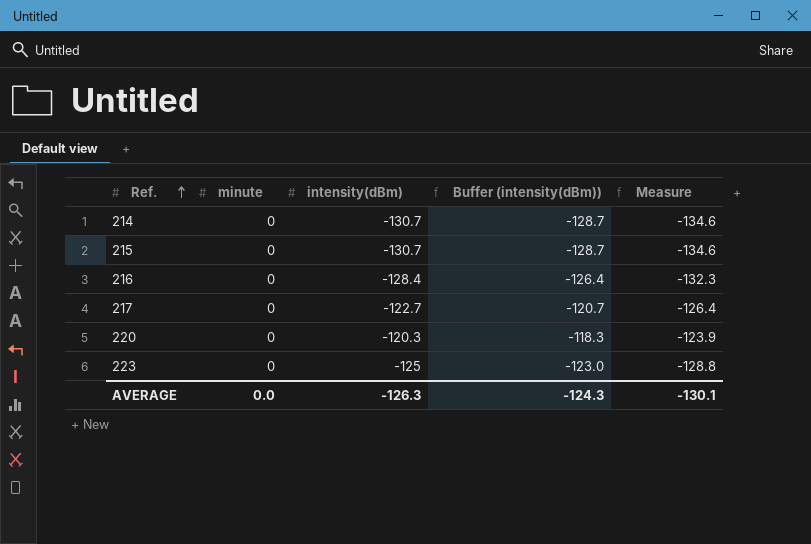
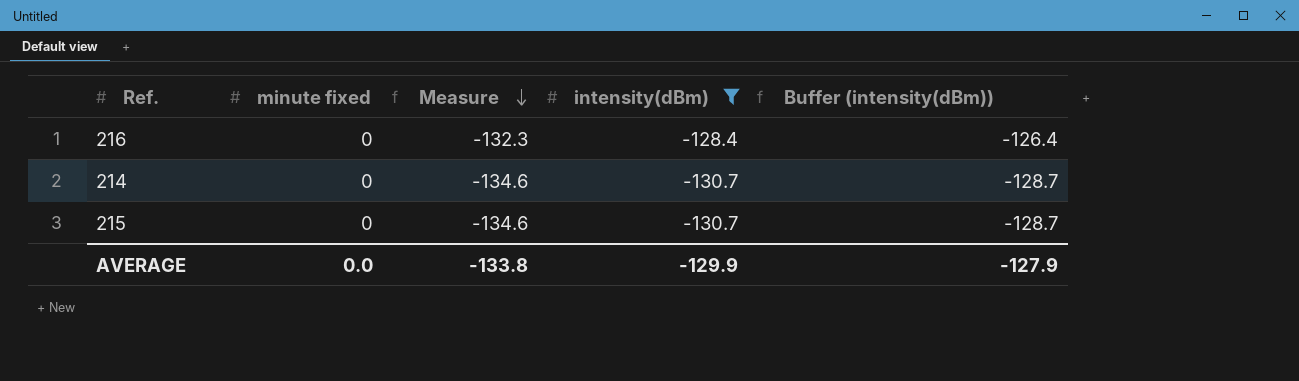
filter: none -> intensity(dBm) <= -128.4
row order: Ref. ascending -> Measure descending
column name: minute -> minute fixed
column Measure | position: 5 -> 3
AVERAGE | Measure: -130.1 -> -133.8
AVERAGE | intensity(dBm): -126.3 -> -129.9
AVERAGE | Buffer (intensity(dBm)): -124.3 -> -127.9

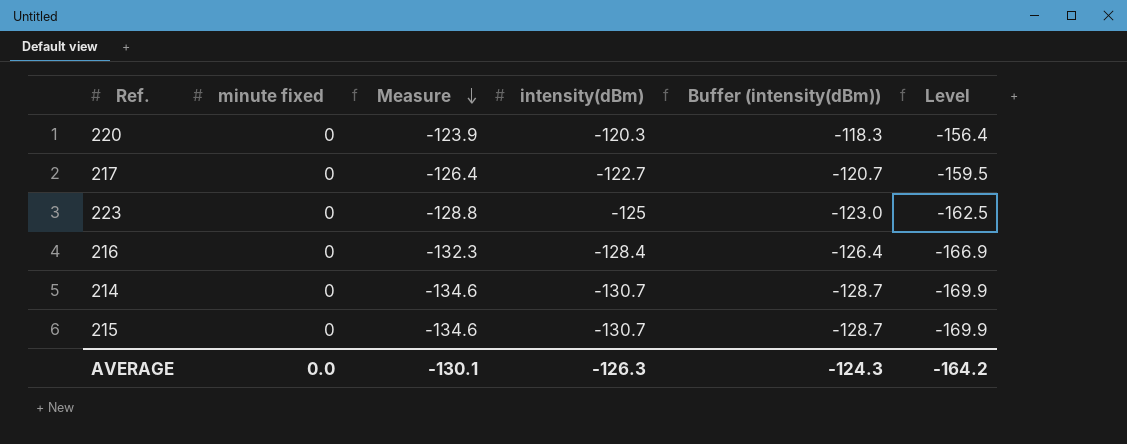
filter: intensity(dBm) <= -128.4 -> none
column Level | formula: none -> [intensity(dBm)] * 1.3
AVERAGE | Measure: -133.8 -> -130.1
AVERAGE | intensity(dBm): -129.9 -> -126.3
AVERAGE | Buffer (intensity(dBm)): -127.9 -> -124.3

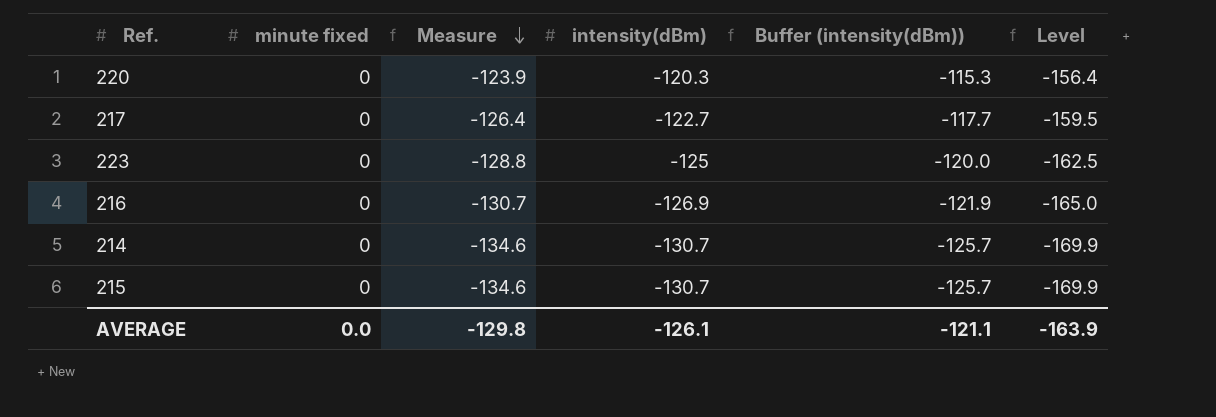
column Buffer (intensity(dBm)) | formula: [intensity(dBm)] + 2 -> [intensity(dBm)] + 5
216 | Measure: -132.3 -> -130.7
216 | intensity(dBm): -128.4 -> -126.9
216 | Level: -166.9 -> -165.0
AVERAGE | Measure: -130.1 -> -129.8
AVERAGE | intensity(dBm): -126.3 -> -126.1
AVERAGE | Buffer (intensity(dBm)): -124.3 -> -121.1
AVERAGE | Level: -164.2 -> -163.9

